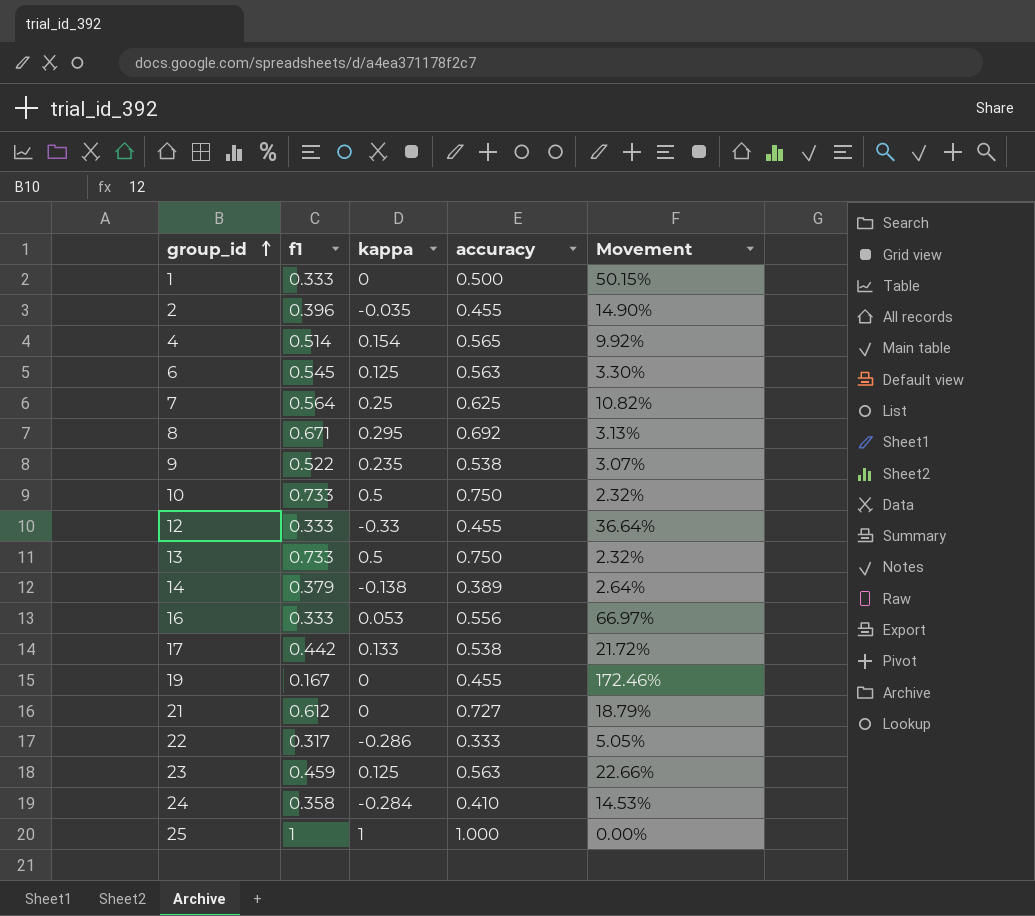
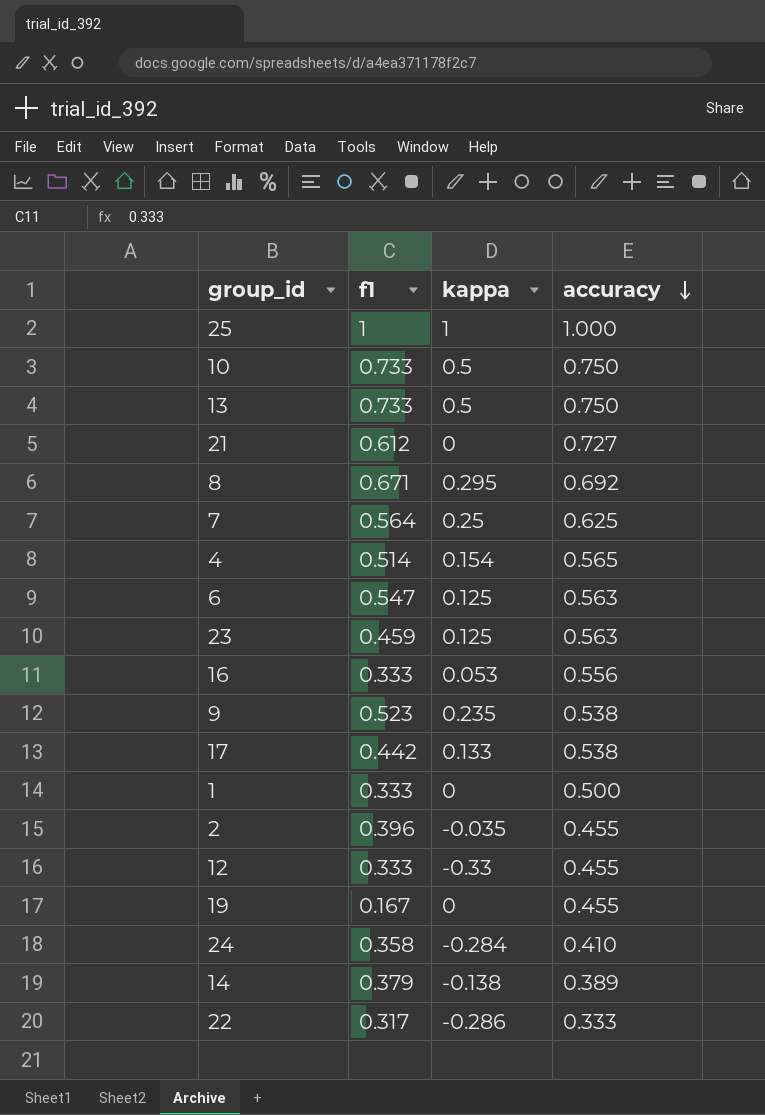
row order: group_id ascending -> accuracy descending
column Movement | formula: ([accuracy] - [f1]) / [f1] -> none
6 | f1: 0.545 -> 0.547
9 | f1: 0.522 -> 0.523

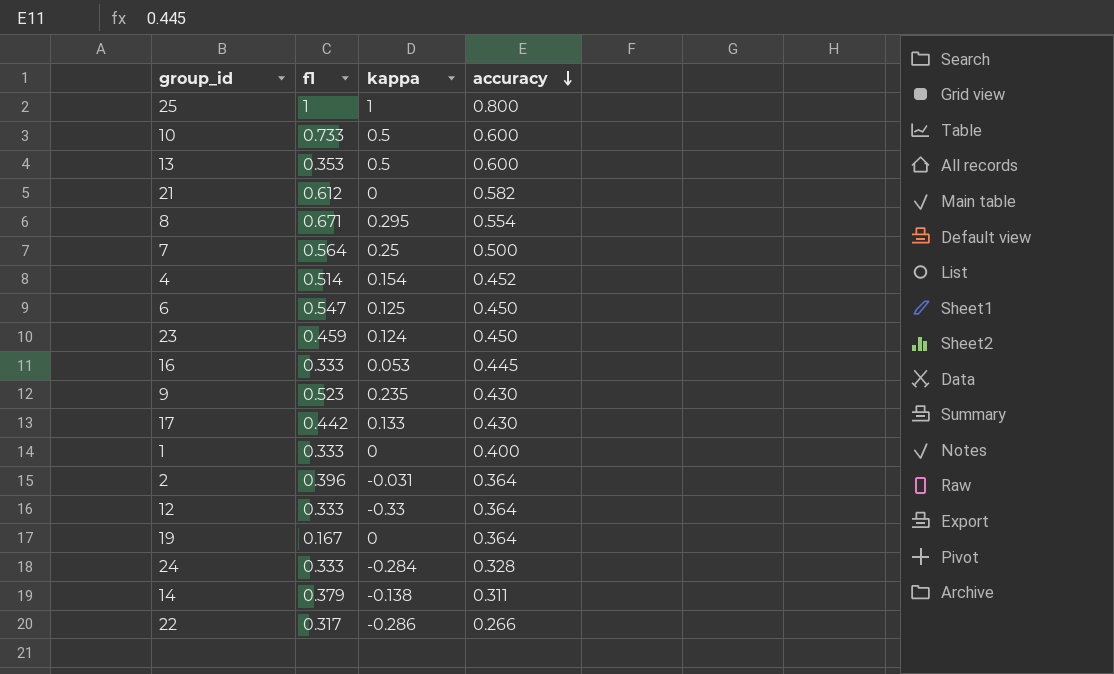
25 | accuracy: 1.000 -> 0.800
10 | accuracy: 0.750 -> 0.600
13 | f1: 0.733 -> 0.353
13 | accuracy: 0.750 -> 0.600
21 | accuracy: 0.727 -> 0.582
8 | accuracy: 0.692 -> 0.554
7 | accuracy: 0.625 -> 0.500
4 | accuracy: 0.565 -> 0.452
6 | accuracy: 0.563 -> 0.450
23 | kappa: 0.125 -> 0.124
23 | accuracy: 0.563 -> 0.450
16 | accuracy: 0.556 -> 0.445
9 | accuracy: 0.538 -> 0.430
17 | accuracy: 0.538 -> 0.430
1 | accuracy: 0.500 -> 0.400
2 | kappa: -0.035 -> -0.031
2 | accuracy: 0.455 -> 0.364
12 | accuracy: 0.455 -> 0.364
19 | accuracy: 0.455 -> 0.364
24 | f1: 0.358 -> 0.333
24 | accuracy: 0.410 -> 0.328
14 | accuracy: 0.389 -> 0.311
22 | accuracy: 0.333 -> 0.266

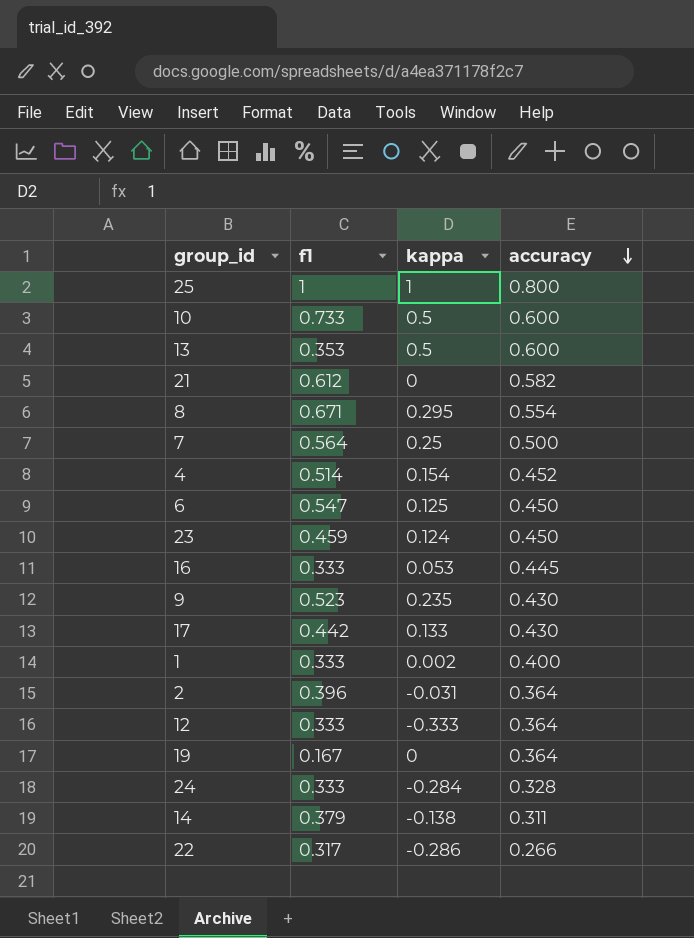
1 | kappa: 0 -> 0.002
12 | kappa: -0.33 -> -0.333

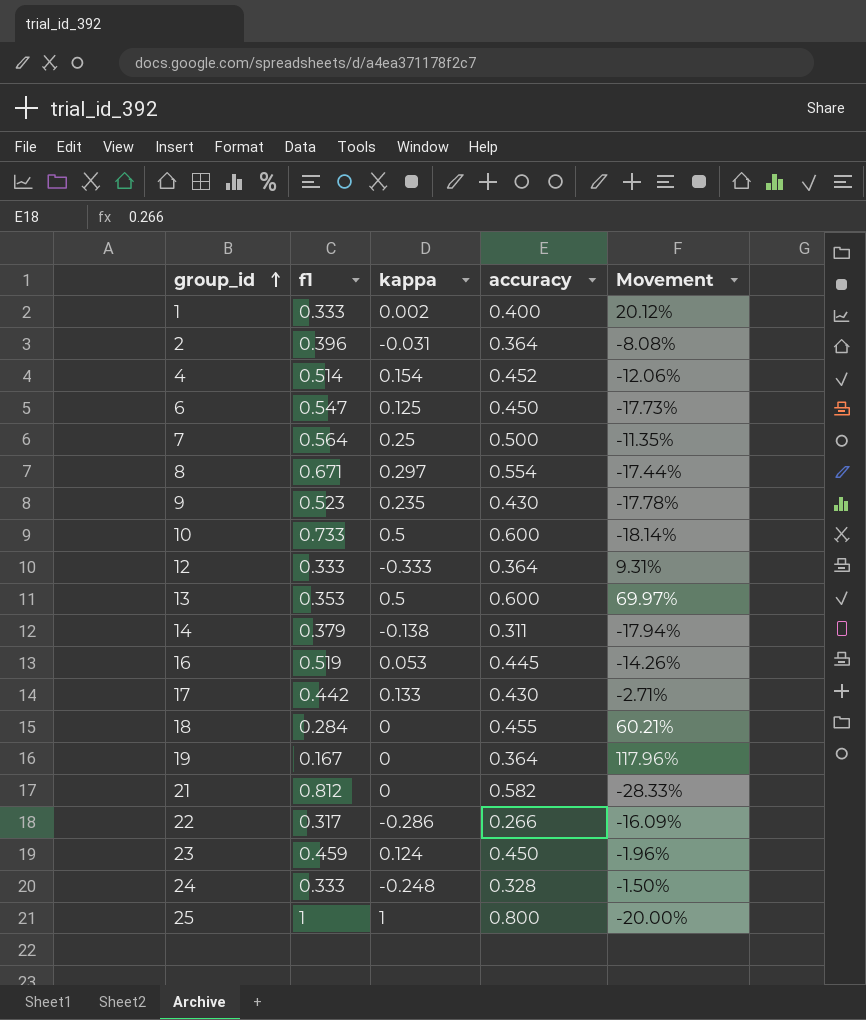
row order: accuracy descending -> group_id ascending
column Movement | formula: none -> ([accuracy] - [f1]) / [f1]
8 | kappa: 0.295 -> 0.297
16 | f1: 0.333 -> 0.519
row 18: none -> 0.284 | 0 | 0.455 | 60.21%
21 | f1: 0.612 -> 0.812
24 | kappa: -0.284 -> -0.248

